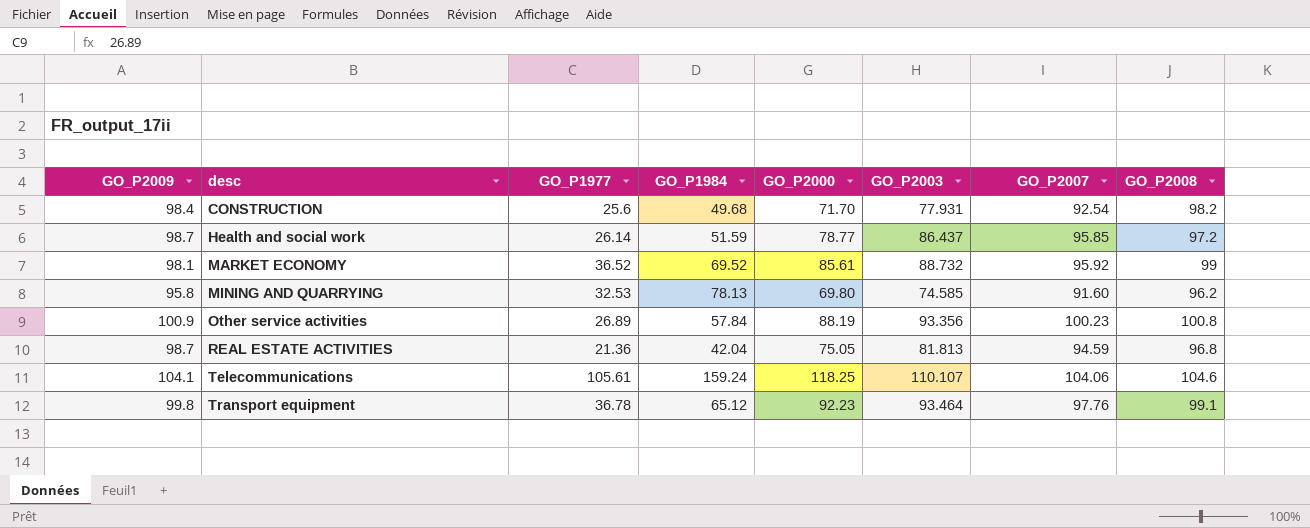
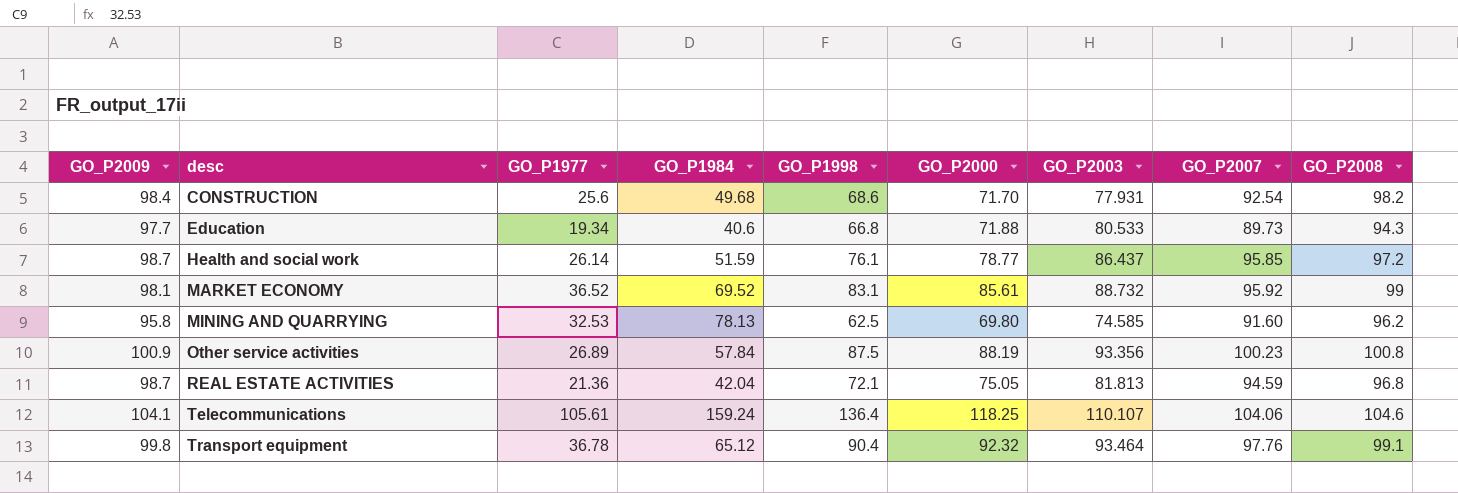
column GO_P1998 | position: none -> 5
row Education: none -> 97.7 | 19.34 | 40.6 | 66.8 | 71.88 | 80.533 | 89.73 | 94.3
Transport equipment | GO_P2000: 92.23 -> 92.32

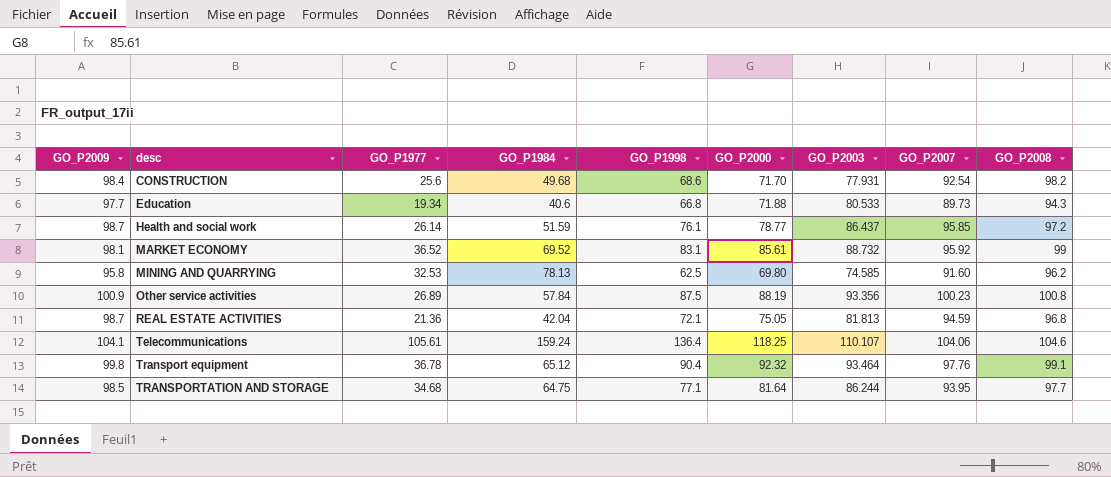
row TRANSPORTATION AND STORAGE: none -> 98.5 | 34.68 | 64.75 | 77.1 | 81.64 | 86.244 | 93.95 | 97.7

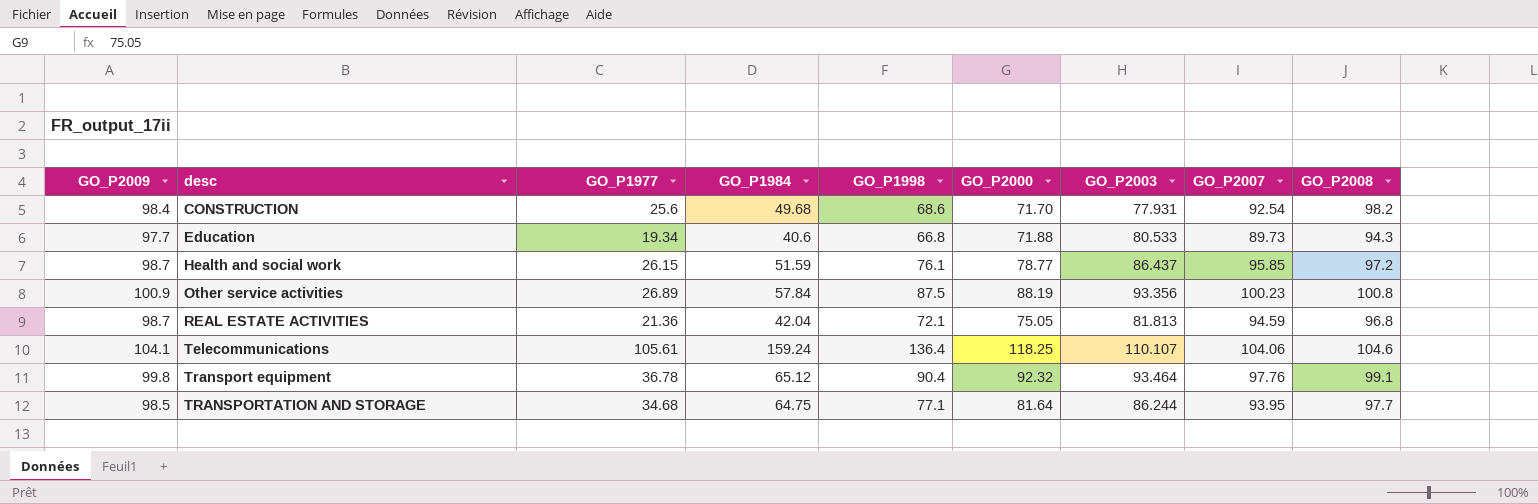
row MARKET ECONOMY: 98.1 | 36.52 | 69.52 | 83.1 | 85.61 | 88.732 | 95.92 | 99 -> none
row MINING AND QUARRYING: 95.8 | 32.53 | 78.13 | 62.5 | 69.80 | 74.585 | 91.60 | 96.2 -> none
Health and social work | GO_P1977: 26.14 -> 26.15

